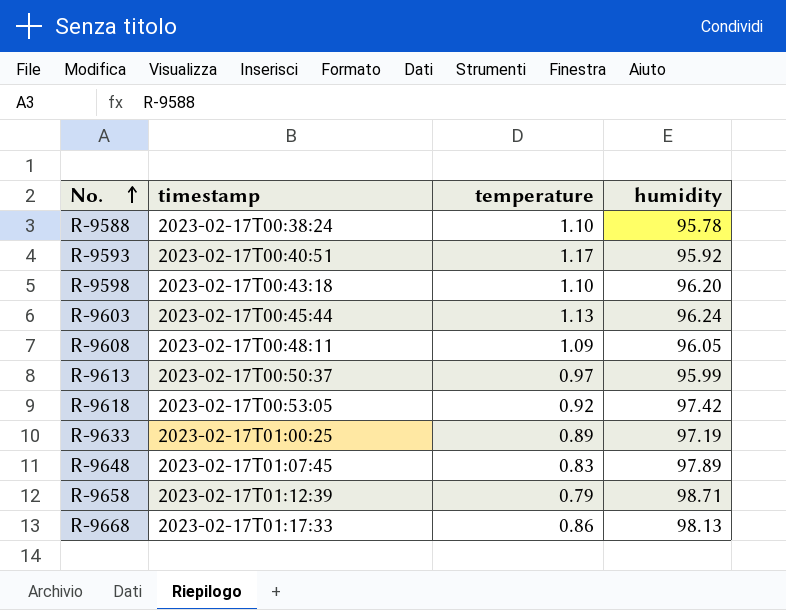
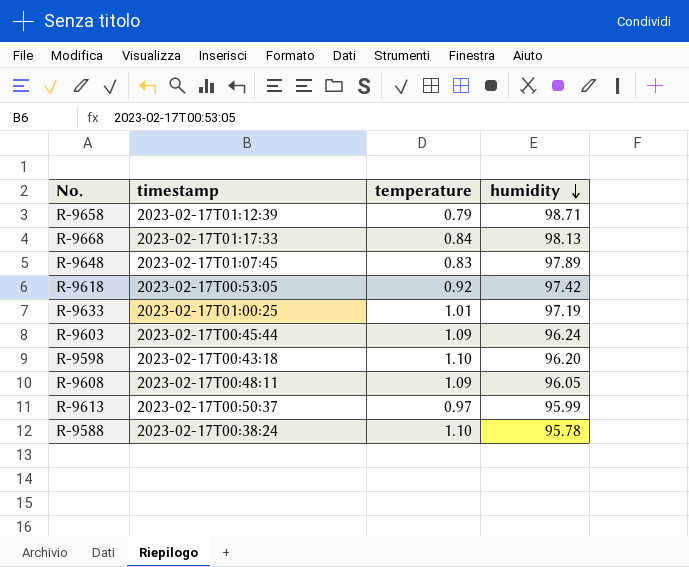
row order: No. ascending -> humidity descending
row R-9593: 2023-02-17T00:40:51 | 1.17 | 95.92 -> none
R-9668 | temperature: 0.86 -> 0.84
R-9633 | temperature: 0.89 -> 1.01
R-9603 | temperature: 1.13 -> 1.09

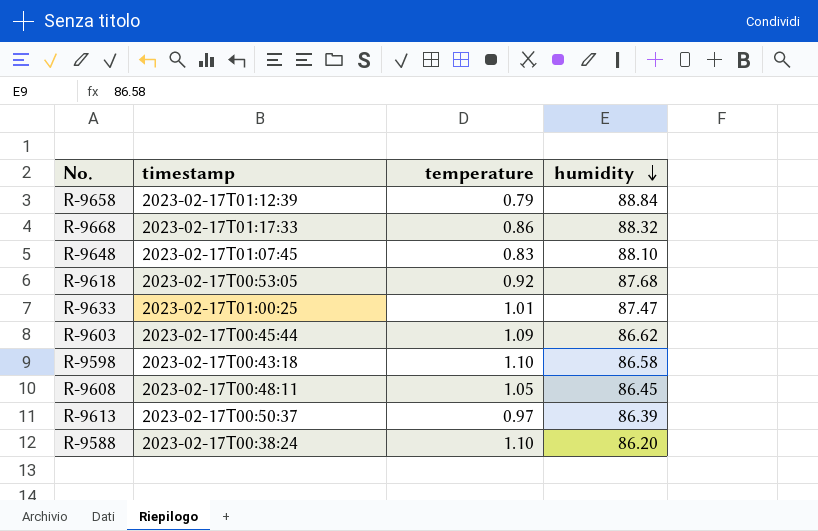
R-9658 | humidity: 98.71 -> 88.84
R-9668 | temperature: 0.84 -> 0.86
R-9668 | humidity: 98.13 -> 88.32
R-9648 | humidity: 97.89 -> 88.10
R-9618 | humidity: 97.42 -> 87.68
R-9633 | humidity: 97.19 -> 87.47
R-9603 | humidity: 96.24 -> 86.62
R-9598 | humidity: 96.20 -> 86.58
R-9608 | temperature: 1.09 -> 1.05
R-9608 | humidity: 96.05 -> 86.45
R-9613 | humidity: 95.99 -> 86.39
R-9588 | humidity: 95.78 -> 86.20

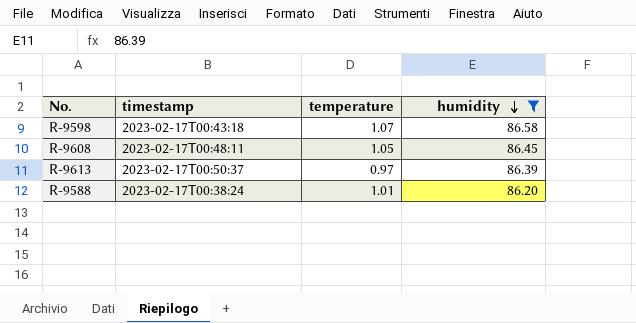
filter: none -> humidity <= 86.58
R-9598 | temperature: 1.10 -> 1.07
R-9588 | temperature: 1.10 -> 1.01

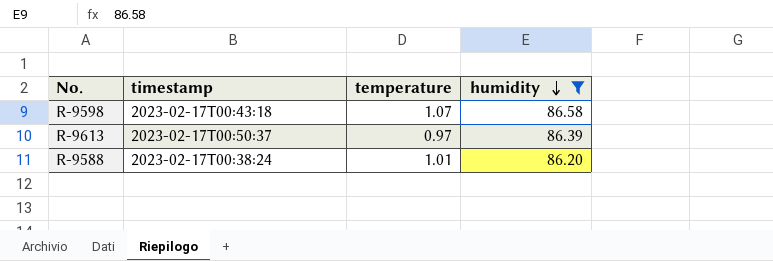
row R-9608: 2023-02-17T00:48:11 | 1.05 | 86.45 -> none

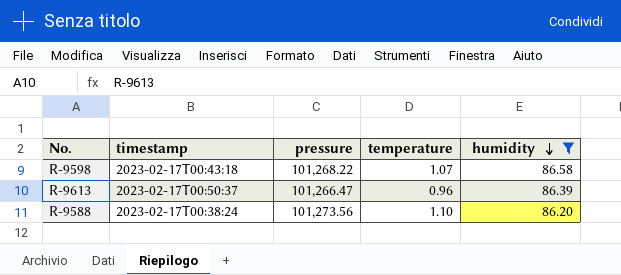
column pressure | position: none -> 3
R-9613 | temperature: 0.97 -> 0.96
R-9588 | temperature: 1.01 -> 1.10

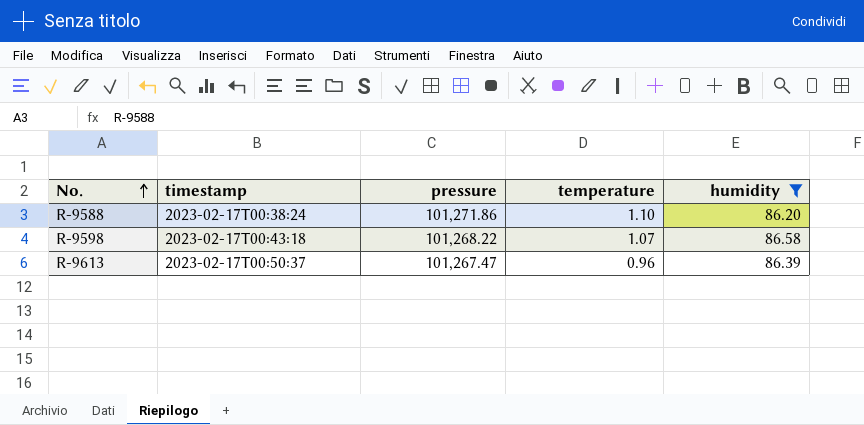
row order: humidity descending -> No. ascending
R-9588 | pressure: 101,273.56 -> 101,271.86
R-9613 | pressure: 101,266.47 -> 101,267.47

